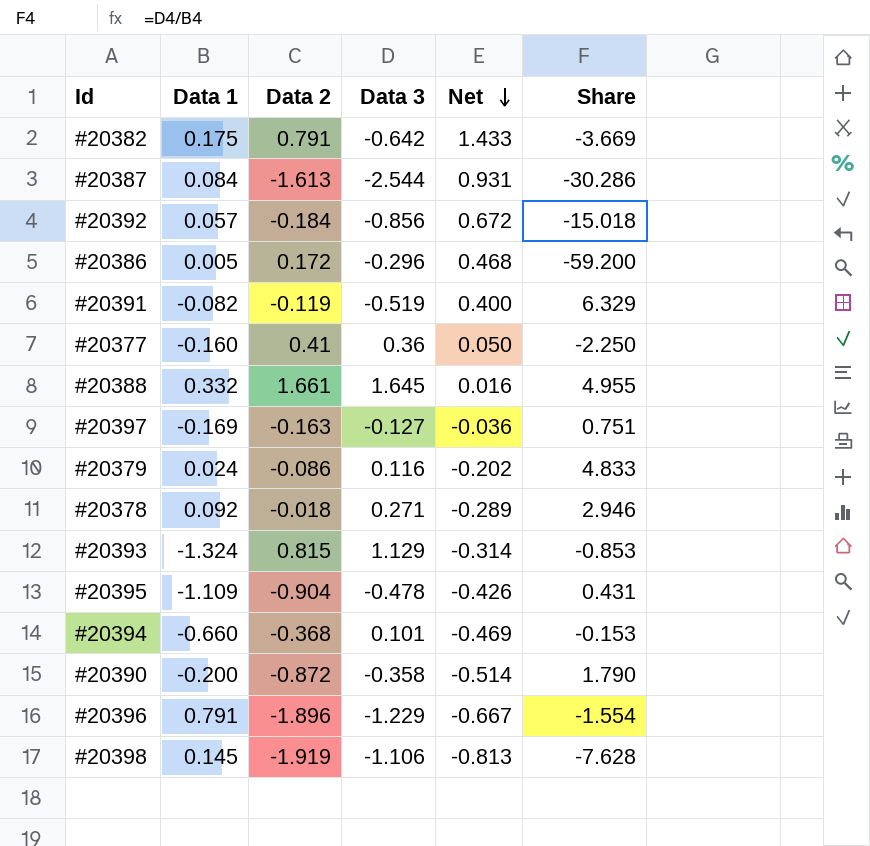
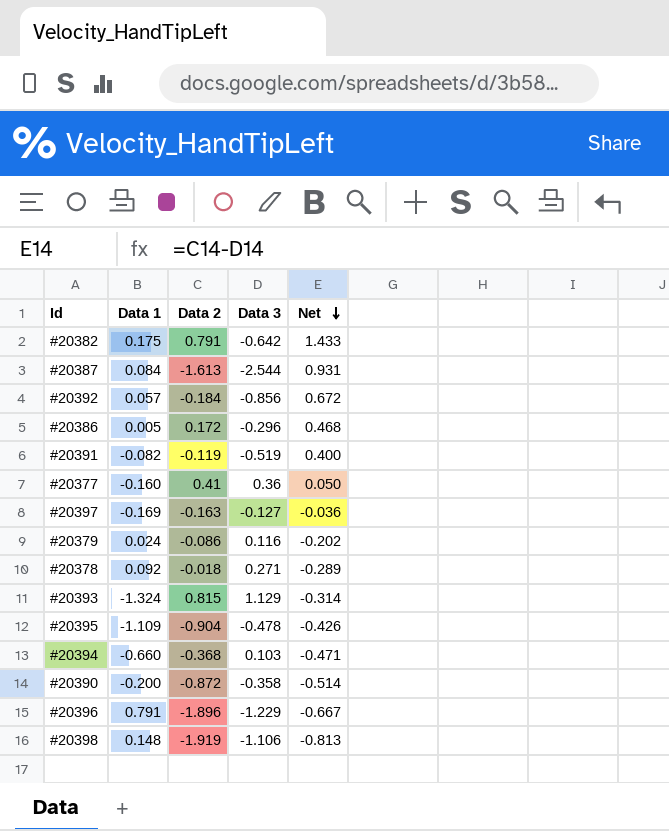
column Share | formula: [Data 3] / [Data 1] -> none
row #20388: 0.332 | 1.661 | 1.645 | 0.016 | 4.955 -> none
#20394 | Data 3: 0.101 -> 0.103
#20394 | Net: -0.469 -> -0.471
#20398 | Data 1: 0.145 -> 0.148

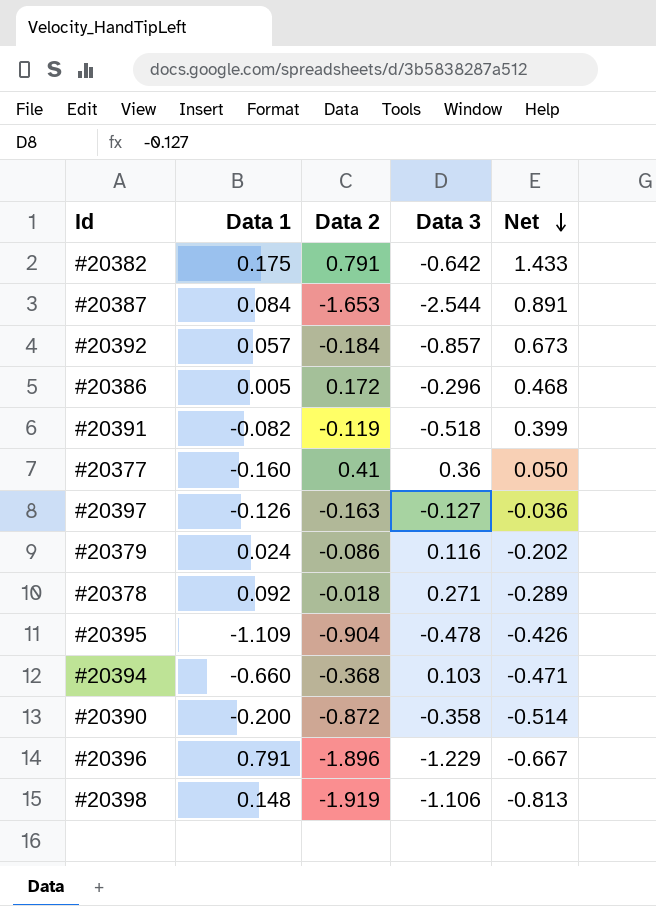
row #20393: -1.324 | 0.815 | 1.129 | -0.314 -> none
#20387 | Data 2: -1.613 -> -1.653
#20387 | Net: 0.931 -> 0.891
#20392 | Data 3: -0.856 -> -0.857
#20392 | Net: 0.672 -> 0.673
#20391 | Data 3: -0.519 -> -0.518
#20391 | Net: 0.400 -> 0.399
#20397 | Data 1: -0.169 -> -0.126

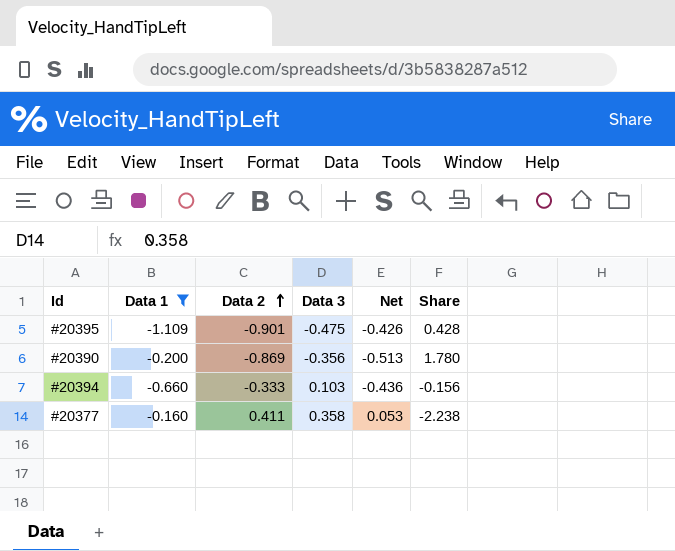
filter: none -> Data 1 <= -0.160
row order: Net descending -> Data 2 ascending
column Share | formula: none -> [Data 3] / [Data 1]
#20395 | Data 2: -0.904 -> -0.901
#20395 | Data 3: -0.478 -> -0.475
#20390 | Data 2: -0.872 -> -0.869
#20390 | Data 3: -0.358 -> -0.356
#20390 | Net: -0.514 -> -0.513
#20394 | Data 2: -0.368 -> -0.333
#20394 | Net: -0.471 -> -0.436
#20377 | Data 2: 0.41 -> 0.411
#20377 | Data 3: 0.36 -> 0.358
#20377 | Net: 0.050 -> 0.053

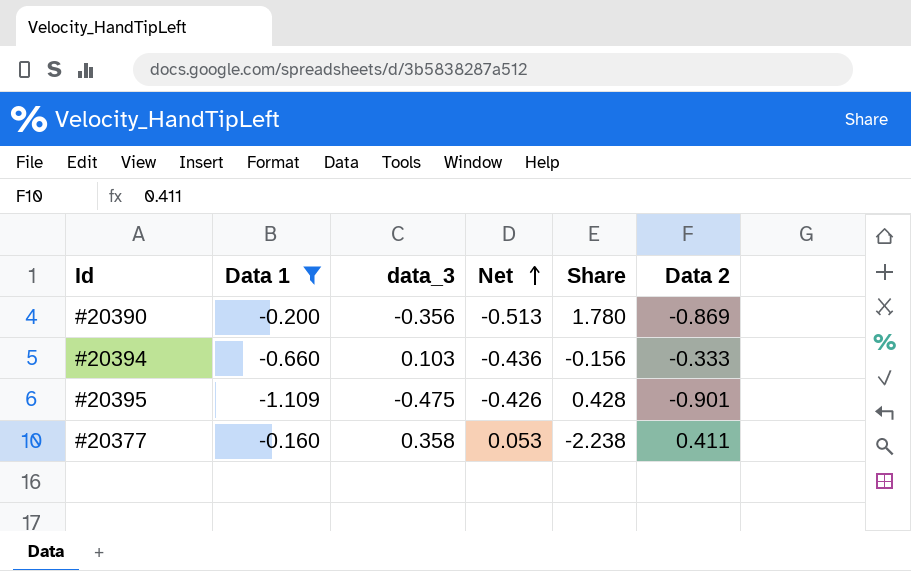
row order: Data 2 ascending -> Net ascending
column name: Data 3 -> data_3
column Data 2 | position: 3 -> 6

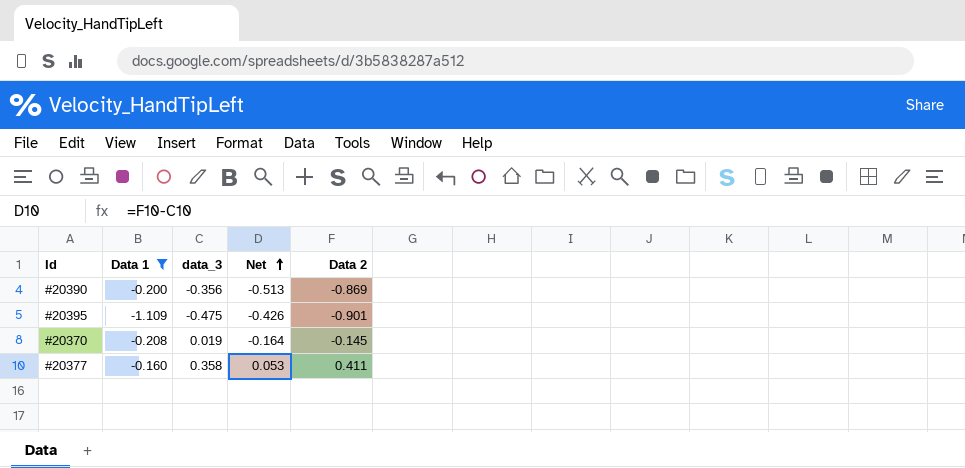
column Share | formula: [data_3] / [Data 1] -> none
row #20394: -0.660 | 0.103 | -0.436 | -0.156 | -0.333 -> none
row #20370: none -> -0.208 | 0.019 | -0.164 | -0.145

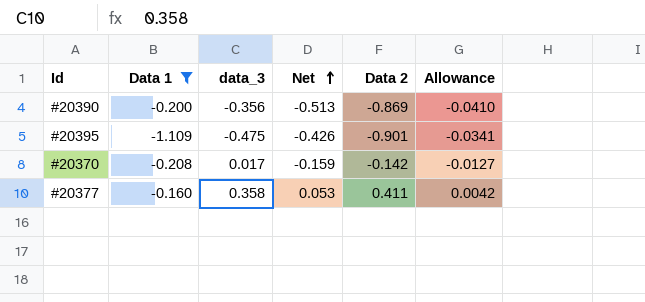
column Allowance | formula: none -> [Net] * 0.08
#20370 | data_3: 0.019 -> 0.017
#20370 | Net: -0.164 -> -0.159
#20370 | Data 2: -0.145 -> -0.142

